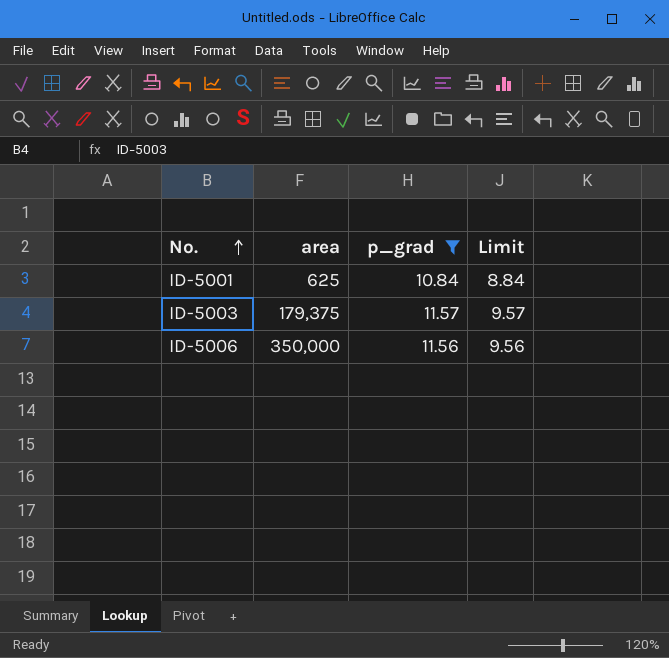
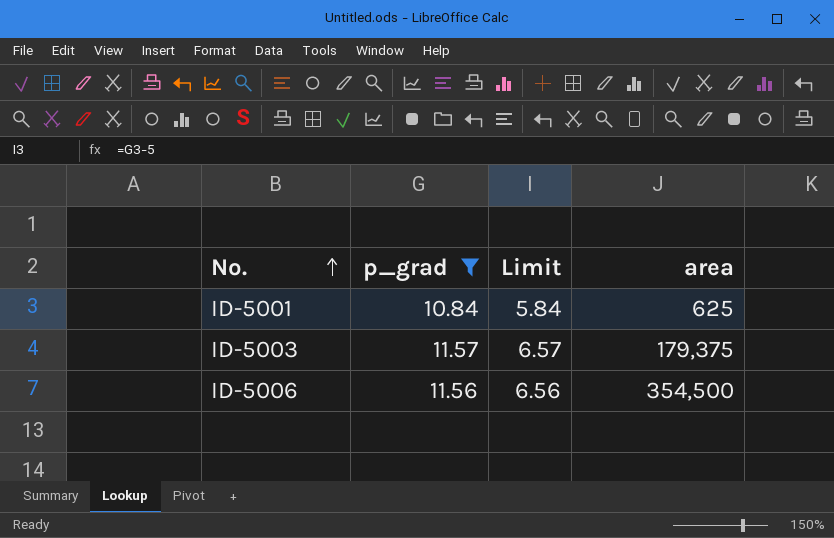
column Limit | formula: [p_grad] - 2 -> [p_grad] - 5
column area | position: 2 -> 4
ID-5006 | area: 350,000 -> 354,500

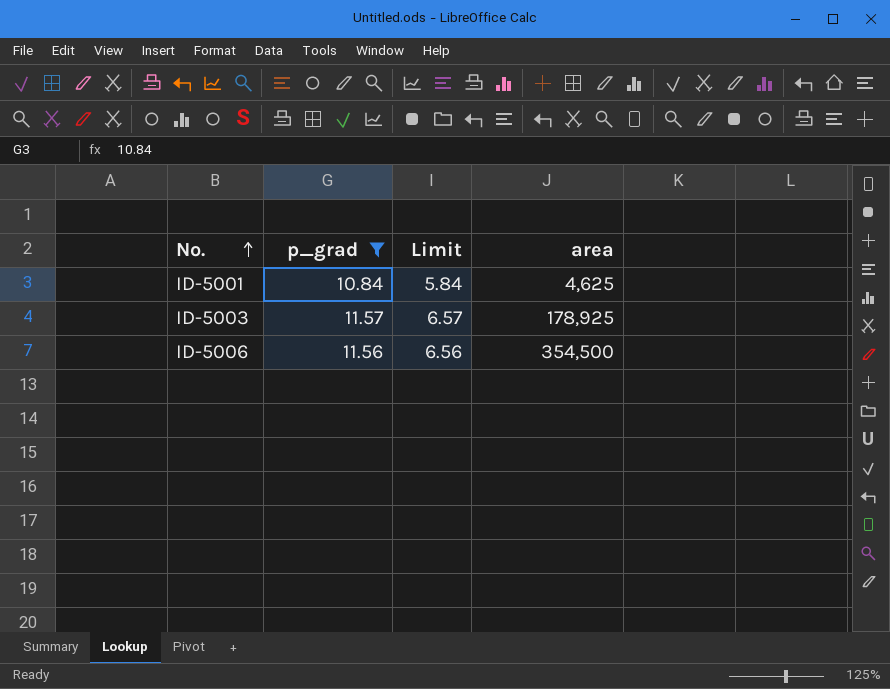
ID-5001 | area: 625 -> 4,625
ID-5003 | area: 179,375 -> 178,925

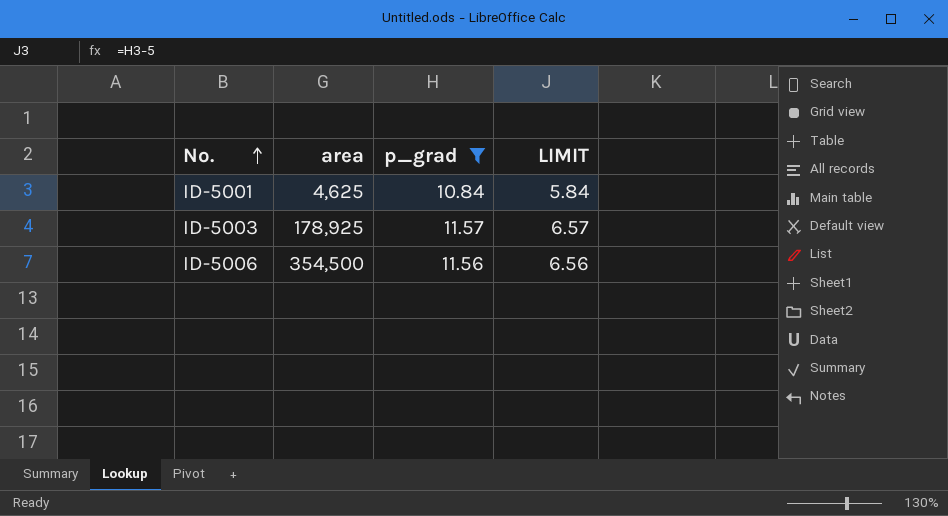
column area | position: 4 -> 2
column name: Limit -> LIMIT

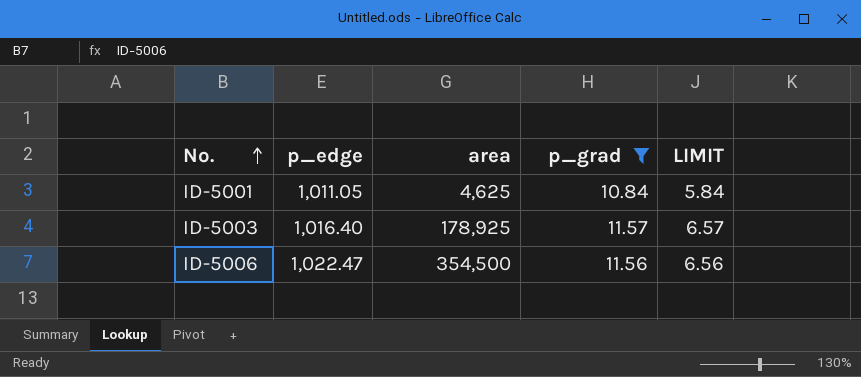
column p_edge | position: none -> 2

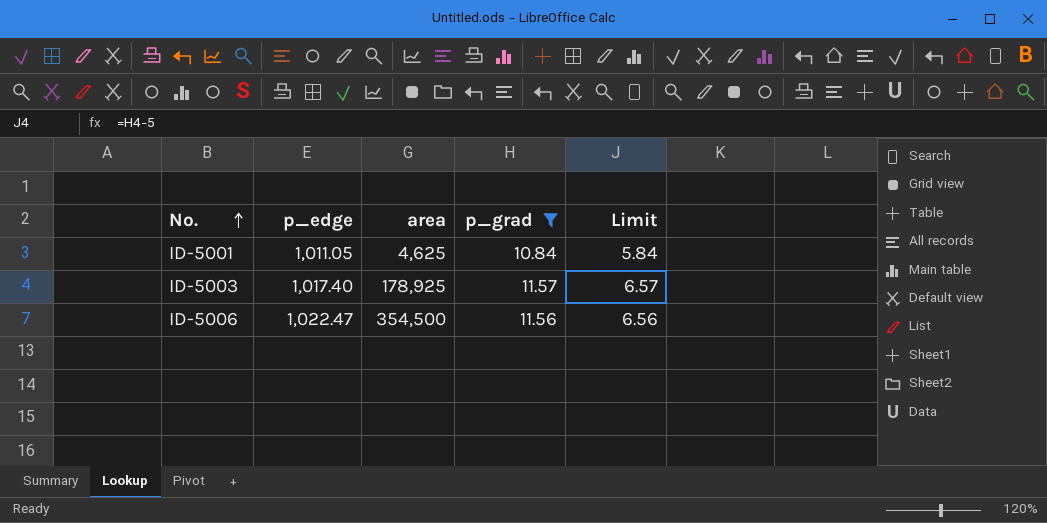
column name: LIMIT -> Limit
ID-5003 | p_edge: 1,016.40 -> 1,017.40

